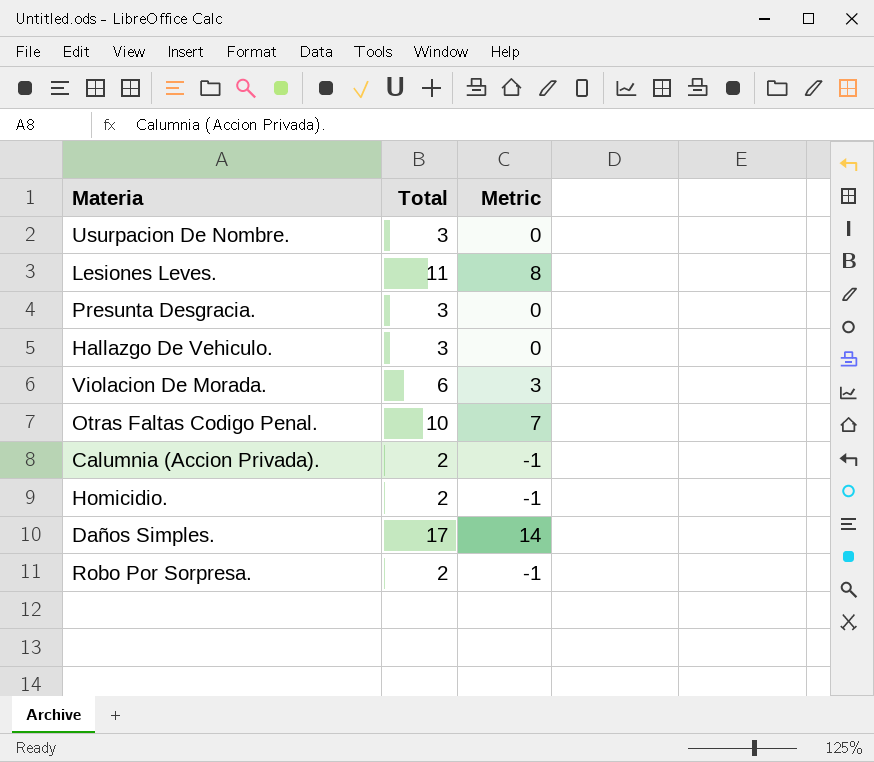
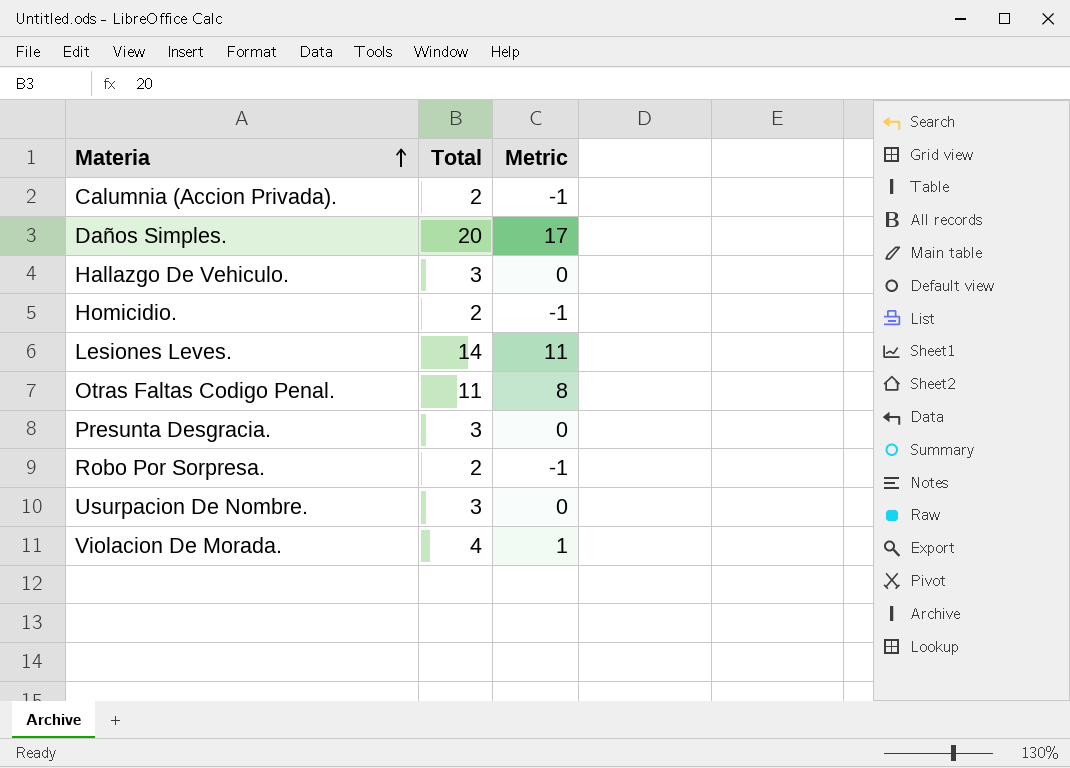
row order: none -> Materia ascending
Daños Simples. | Total: 17 -> 20
Daños Simples. | Metric: 14 -> 17
Lesiones Leves. | Total: 11 -> 14
Lesiones Leves. | Metric: 8 -> 11
Otras Faltas Codigo Penal. | Total: 10 -> 11
Otras Faltas Codigo Penal. | Metric: 7 -> 8
Violacion De Morada. | Total: 6 -> 4
Violacion De Morada. | Metric: 3 -> 1

